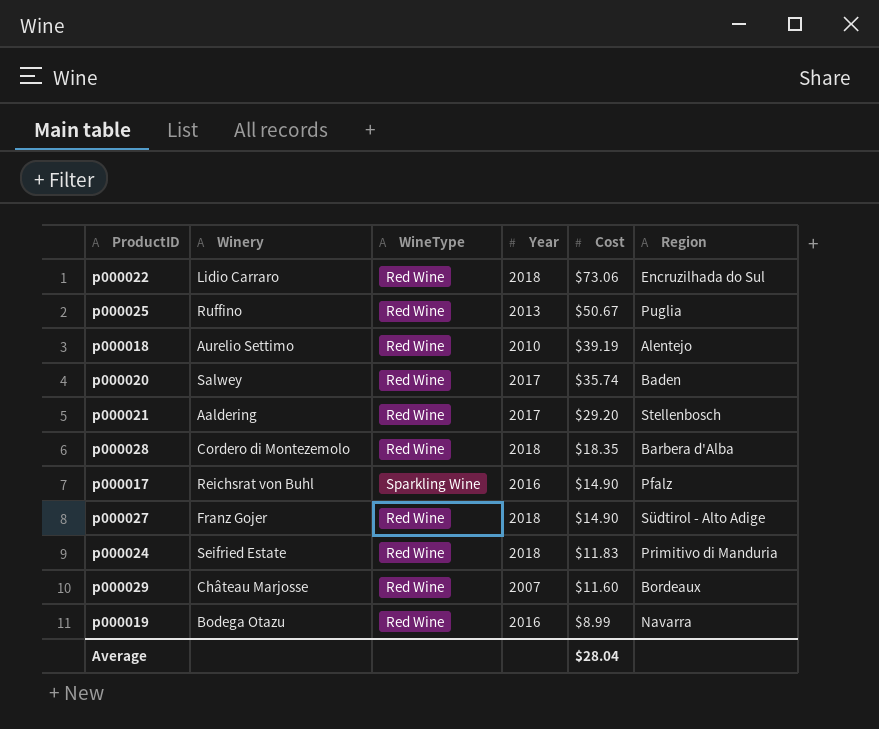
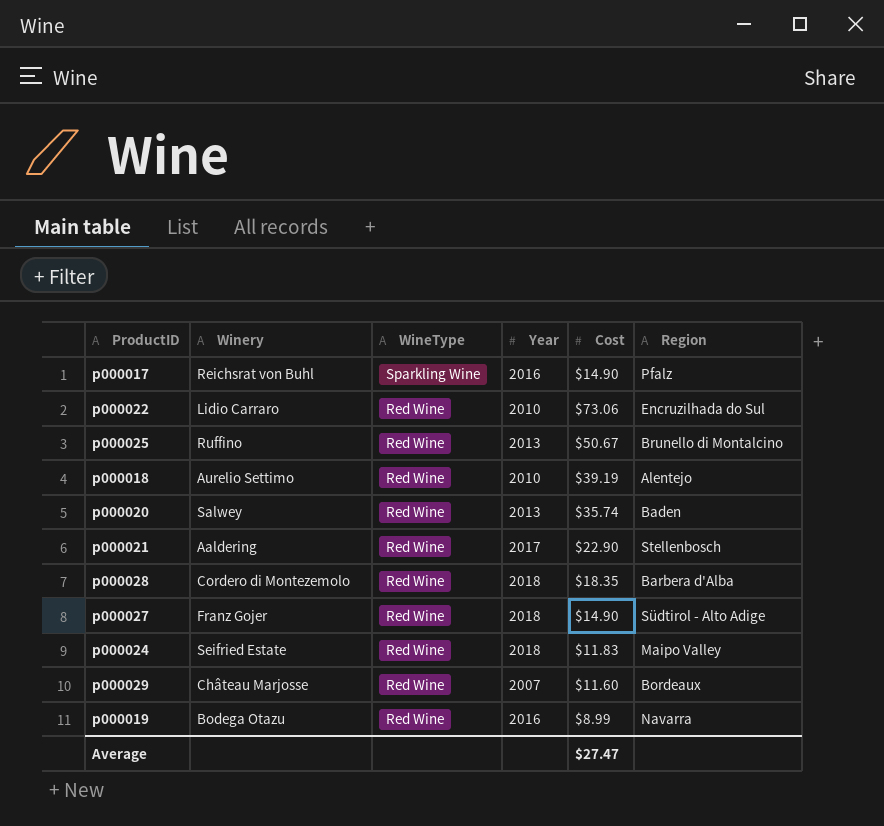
row order: Cost descending -> WineType descending
p000022 | Year: 2018 -> 2010
p000025 | Region: Puglia -> Brunello di Montalcino
p000020 | Year: 2017 -> 2013
p000021 | Cost: $29.20 -> $22.90
p000024 | Region: Primitivo di Manduria -> Maipo Valley
Average | Cost: $28.04 -> $27.47

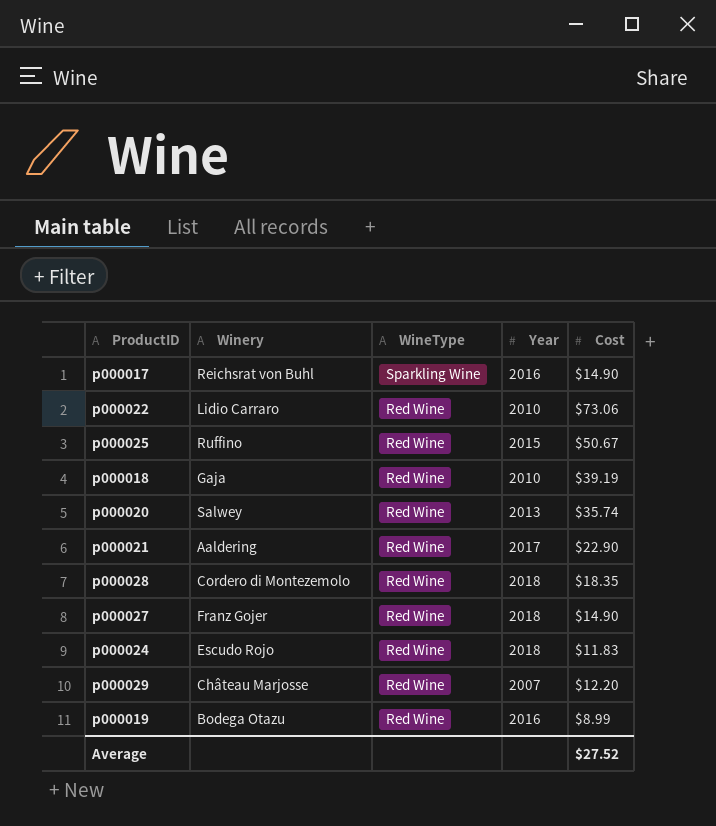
column Region | position: 6 -> none
p000025 | Year: 2013 -> 2015
p000018 | Winery: Aurelio Settimo -> Gaja
p000024 | Winery: Seifried Estate -> Escudo Rojo
p000029 | Cost: $11.60 -> $12.20
Average | Cost: $27.47 -> $27.52

